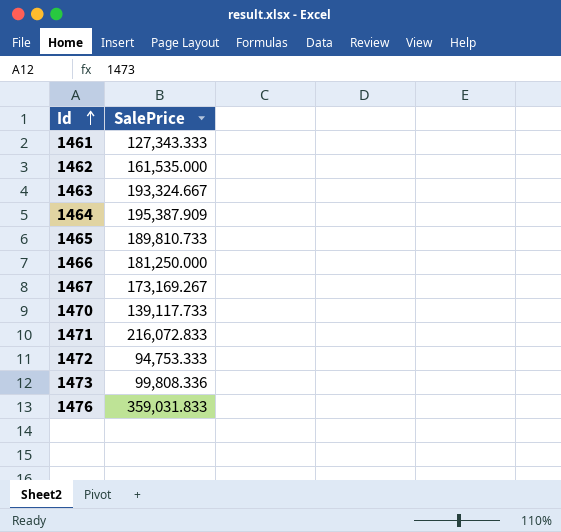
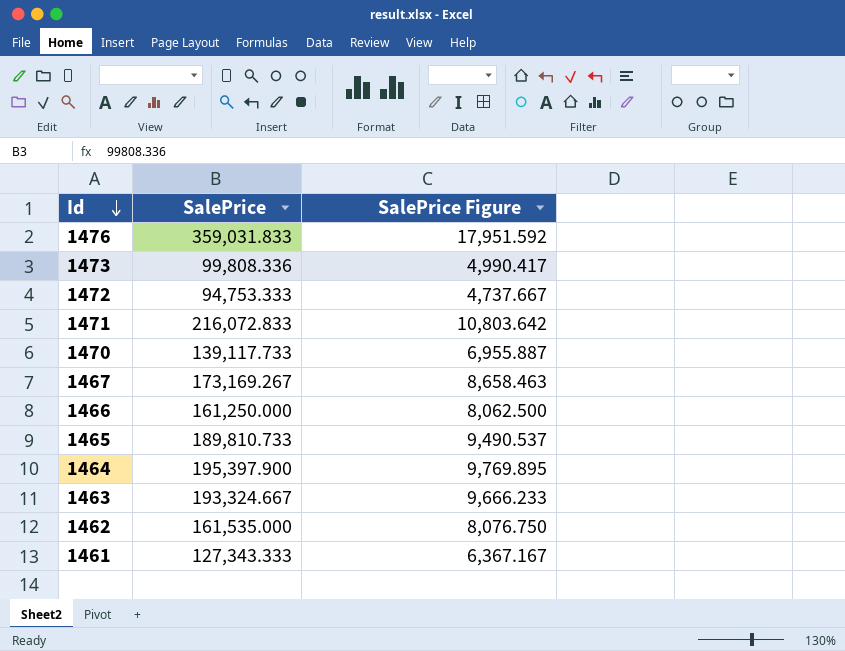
row order: Id ascending -> Id descending
column SalePrice Figure | formula: none -> [SalePrice] * 0.05
1466 | SalePrice: 181,250.000 -> 161,250.000
1464 | SalePrice: 195,387.909 -> 195,397.900

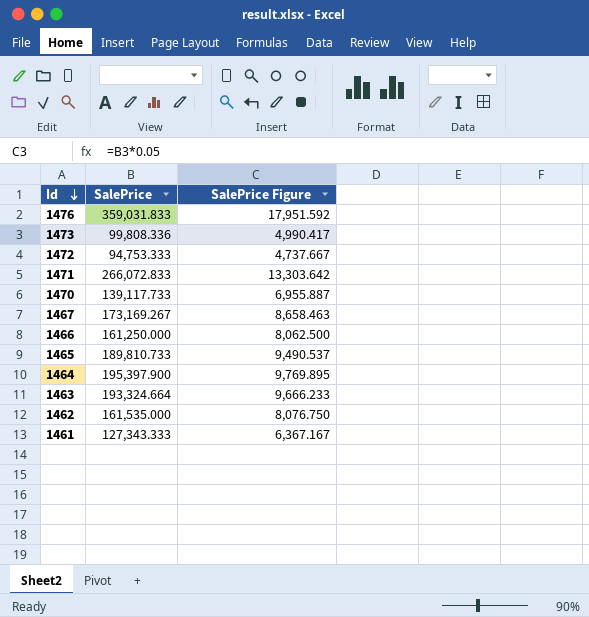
1471 | SalePrice: 216,072.833 -> 266,072.833
1471 | SalePrice Figure: 10,803.642 -> 13,303.642
1463 | SalePrice: 193,324.667 -> 193,324.664

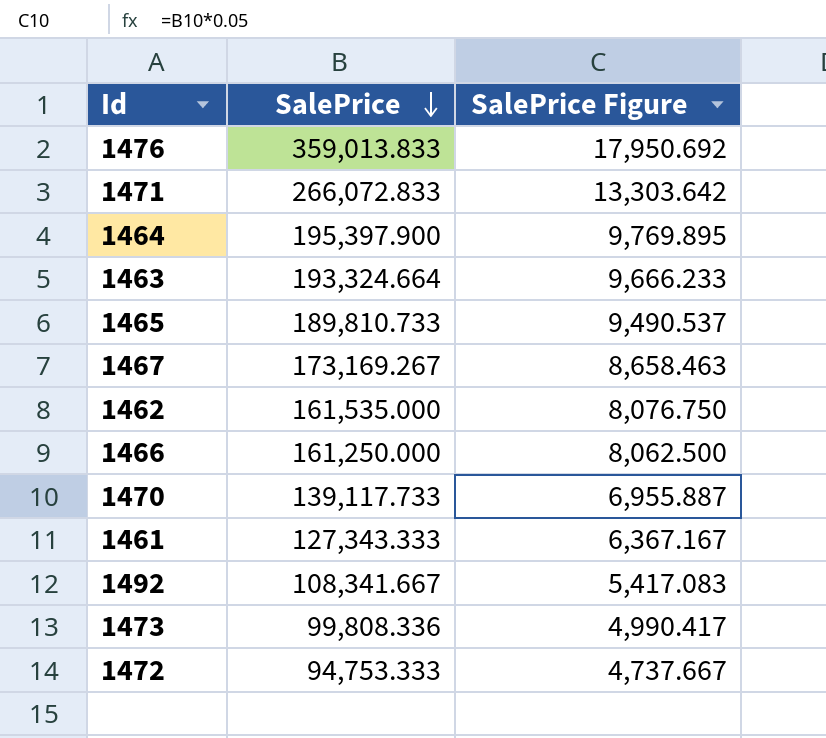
row order: Id descending -> SalePrice descending
1476 | SalePrice: 359,031.833 -> 359,013.833
1476 | SalePrice Figure: 17,951.592 -> 17,950.692
row 1492: none -> 108,341.667 | 5,417.083

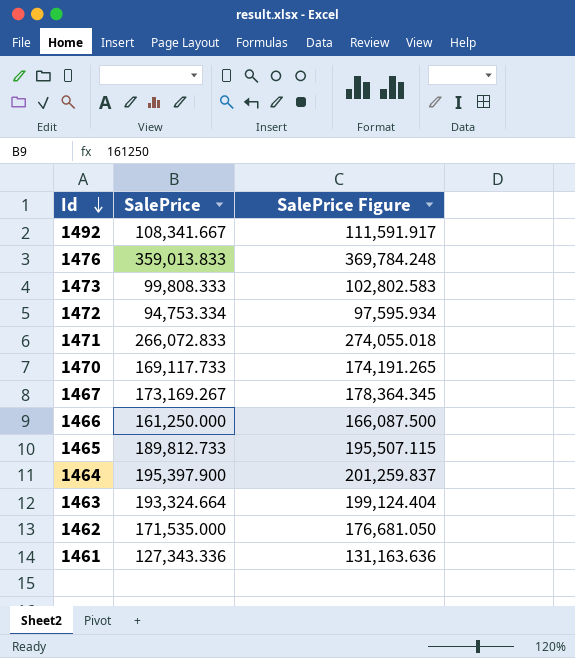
row order: SalePrice descending -> Id descending
column SalePrice Figure | formula: [SalePrice] * 0.05 -> [SalePrice] * 1.03
1473 | SalePrice: 99,808.336 -> 99,808.333
1472 | SalePrice: 94,753.333 -> 94,753.334
1470 | SalePrice: 139,117.733 -> 169,117.733
1465 | SalePrice: 189,810.733 -> 189,812.733
1462 | SalePrice: 161,535.000 -> 171,535.000
1461 | SalePrice: 127,343.333 -> 127,343.336

